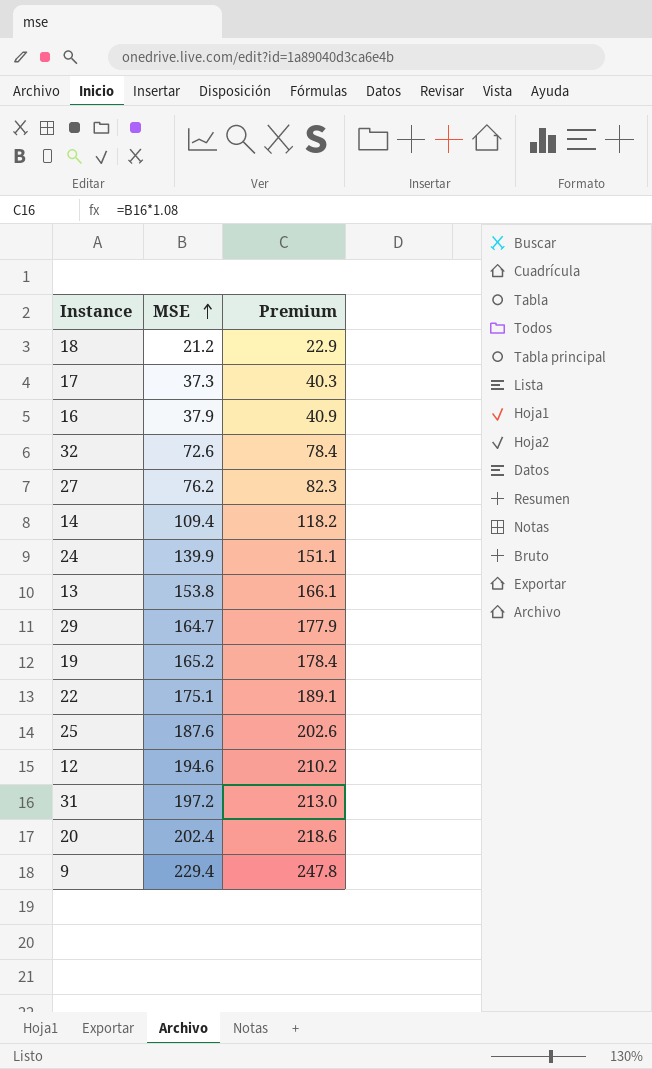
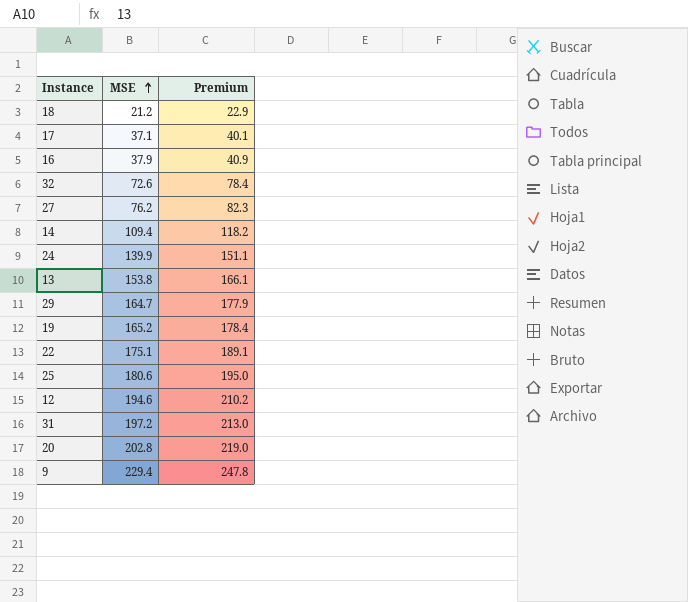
17 | MSE: 37.3 -> 37.1
17 | Premium: 40.3 -> 40.1
25 | MSE: 187.6 -> 180.6
25 | Premium: 202.6 -> 195.0
20 | MSE: 202.4 -> 202.8
20 | Premium: 218.6 -> 219.0

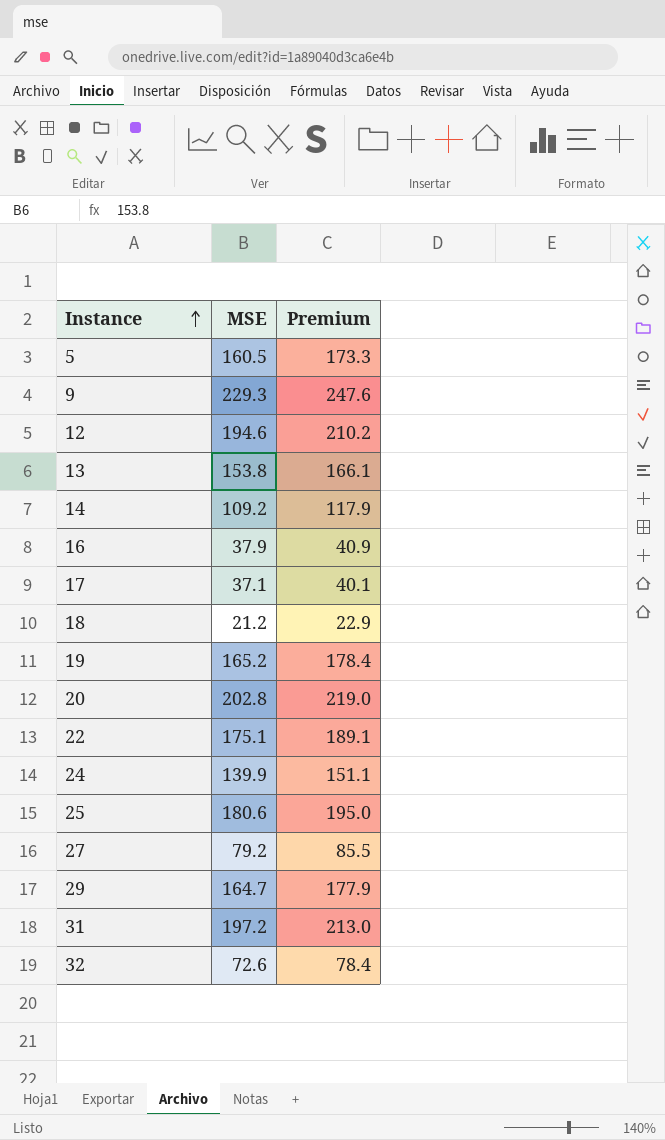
row order: MSE ascending -> Instance ascending
row 5: none -> 160.5 | 173.3
9 | MSE: 229.4 -> 229.3
9 | Premium: 247.8 -> 247.6
14 | MSE: 109.4 -> 109.2
14 | Premium: 118.2 -> 117.9
27 | MSE: 76.2 -> 79.2
27 | Premium: 82.3 -> 85.5

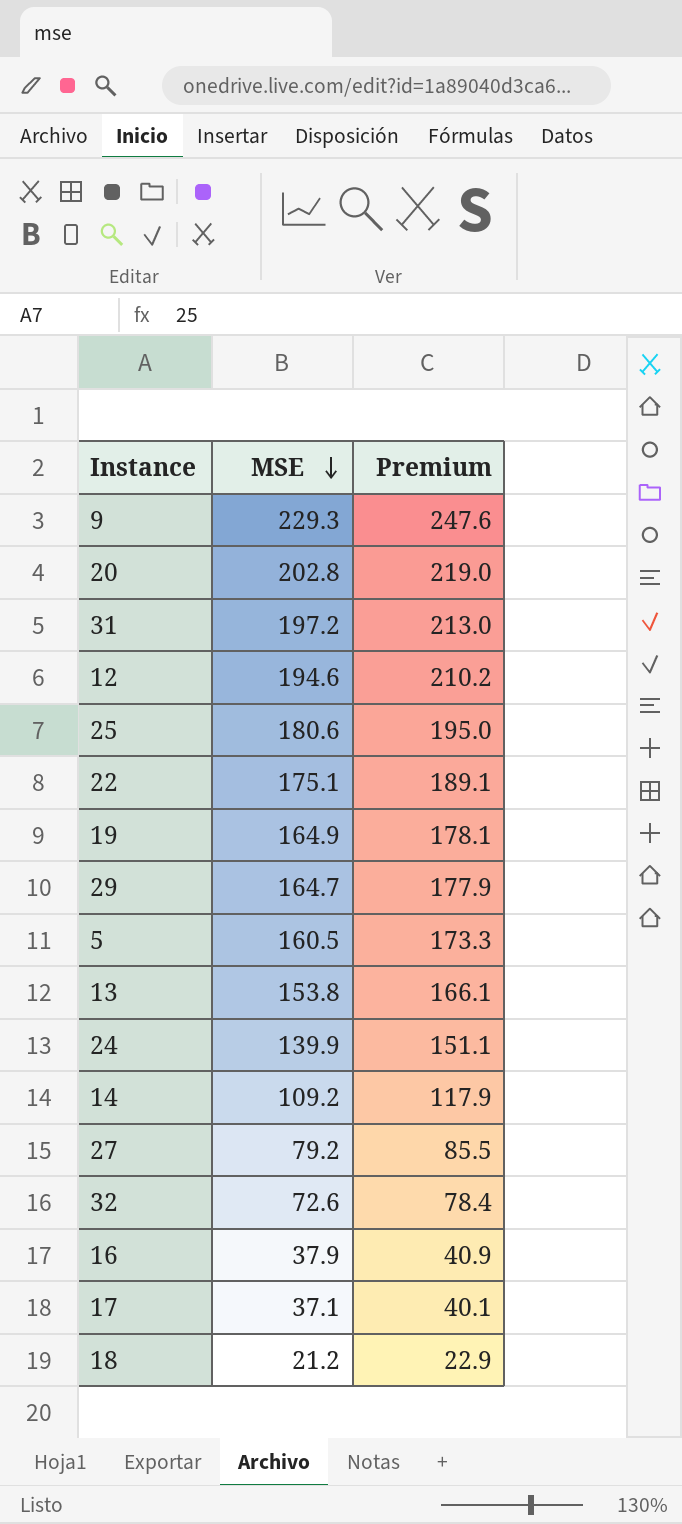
row order: Instance ascending -> MSE descending
19 | MSE: 165.2 -> 164.9
19 | Premium: 178.4 -> 178.1

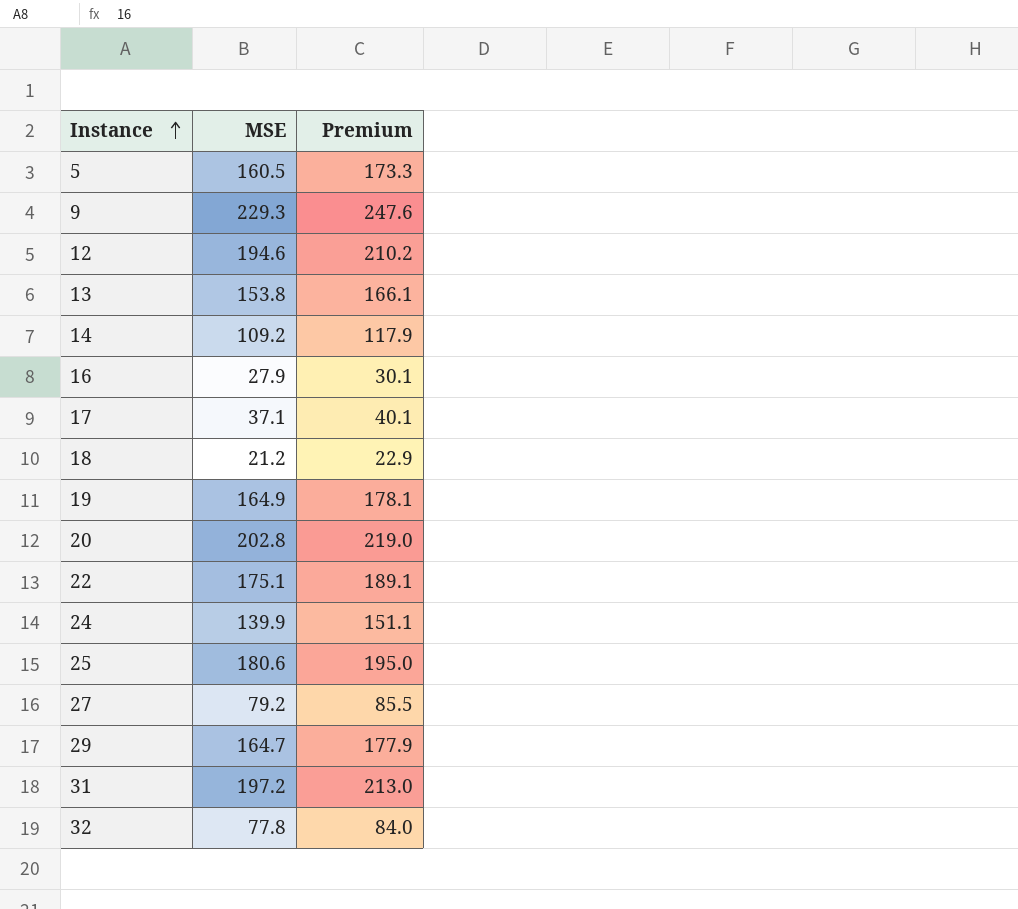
row order: MSE descending -> Instance ascending
16 | MSE: 37.9 -> 27.9
16 | Premium: 40.9 -> 30.1
32 | MSE: 72.6 -> 77.8
32 | Premium: 78.4 -> 84.0

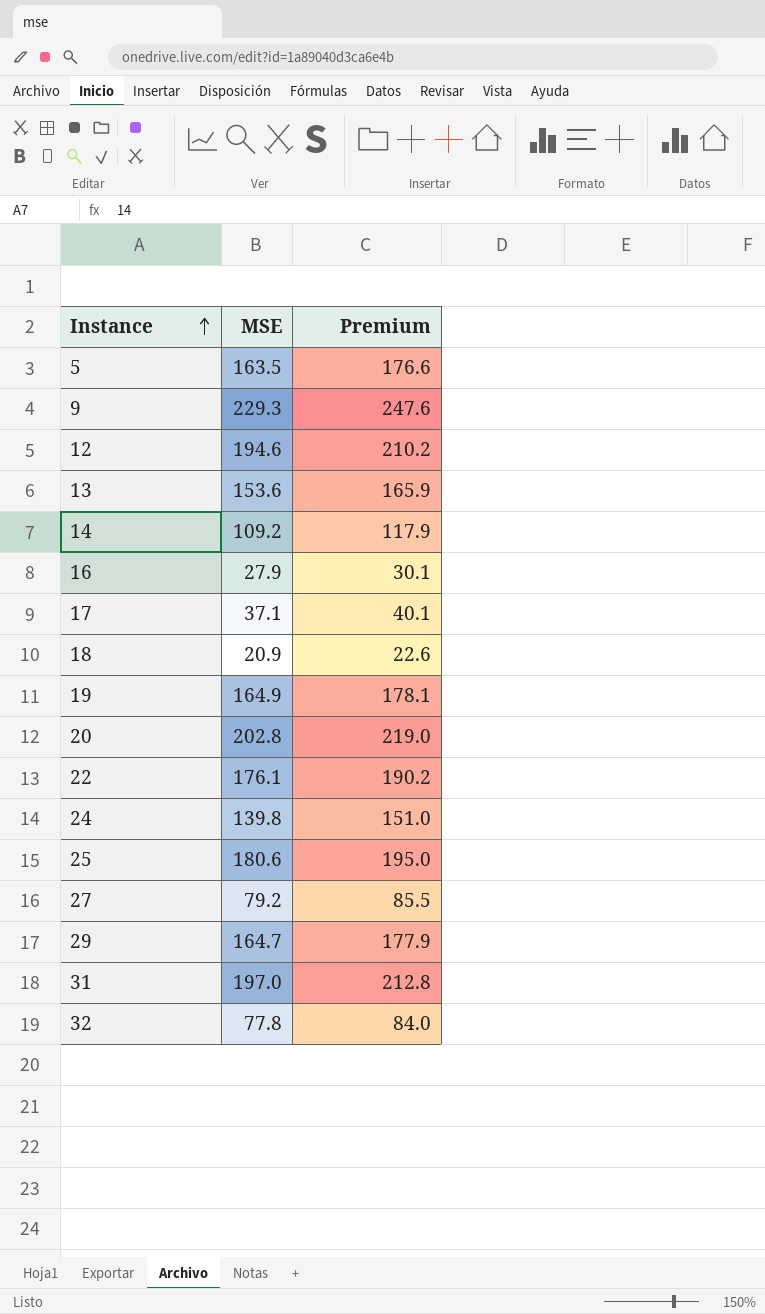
5 | MSE: 160.5 -> 163.5
5 | Premium: 173.3 -> 176.6
13 | MSE: 153.8 -> 153.6
13 | Premium: 166.1 -> 165.9
18 | MSE: 21.2 -> 20.9
18 | Premium: 22.9 -> 22.6
22 | MSE: 175.1 -> 176.1
22 | Premium: 189.1 -> 190.2
24 | MSE: 139.9 -> 139.8
24 | Premium: 151.1 -> 151.0
31 | MSE: 197.2 -> 197.0
31 | Premium: 213.0 -> 212.8

